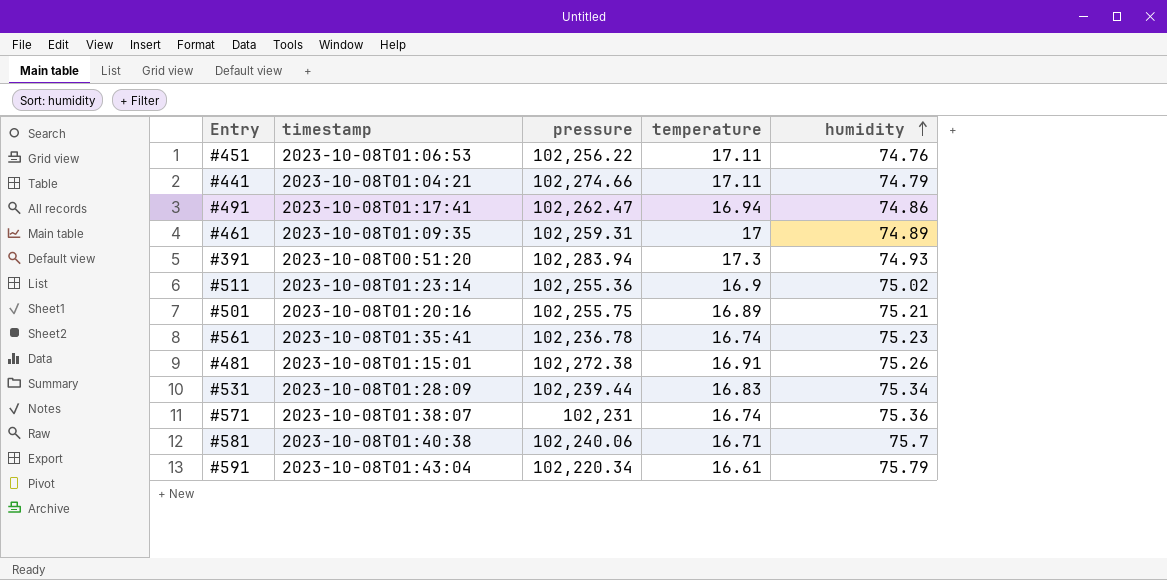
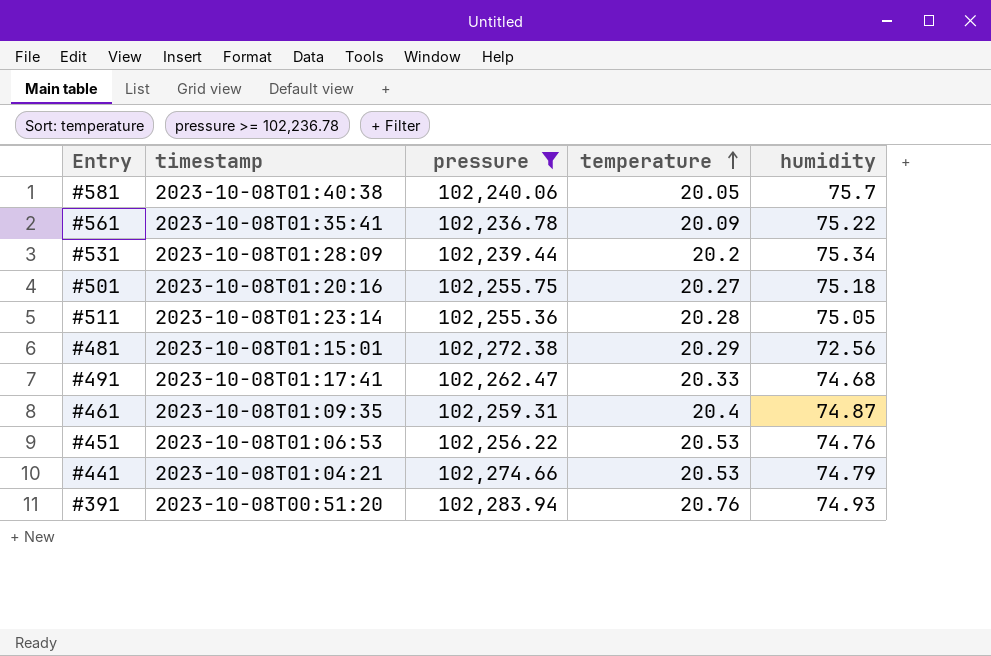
filter: none -> pressure >= 102,236.78
row order: humidity ascending -> temperature ascending
#581 | temperature: 16.71 -> 20.05
#561 | temperature: 16.74 -> 20.09
#561 | humidity: 75.23 -> 75.22
#531 | temperature: 16.83 -> 20.2
#501 | temperature: 16.89 -> 20.27
#501 | humidity: 75.21 -> 75.18
#511 | temperature: 16.9 -> 20.28
#511 | humidity: 75.02 -> 75.05
#481 | temperature: 16.91 -> 20.29
#481 | humidity: 75.26 -> 72.56
#491 | temperature: 16.94 -> 20.33
#491 | humidity: 74.86 -> 74.68
#461 | temperature: 17 -> 20.4
#461 | humidity: 74.89 -> 74.87
#451 | temperature: 17.11 -> 20.53
#441 | temperature: 17.11 -> 20.53
#391 | temperature: 17.3 -> 20.76

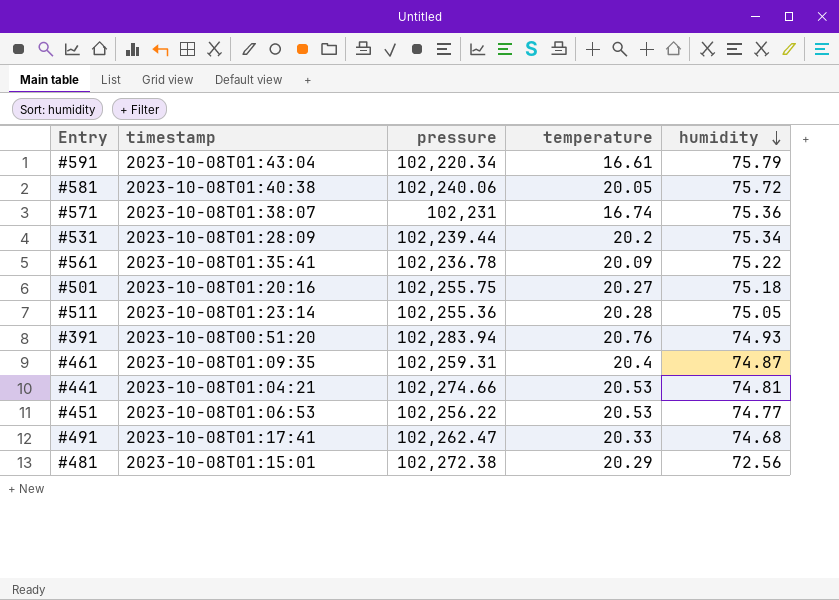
filter: pressure >= 102,236.78 -> none
row order: temperature ascending -> humidity descending
#581 | humidity: 75.7 -> 75.72
#441 | humidity: 74.79 -> 74.81
#451 | humidity: 74.76 -> 74.77

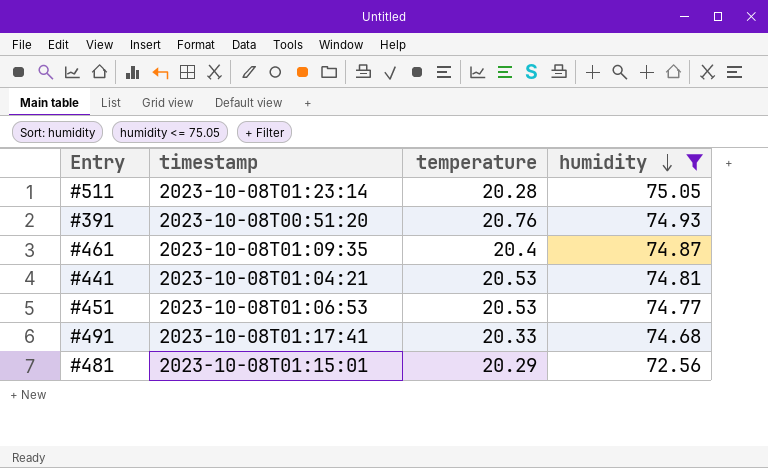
filter: none -> humidity <= 75.05
column pressure | position: 3 -> none

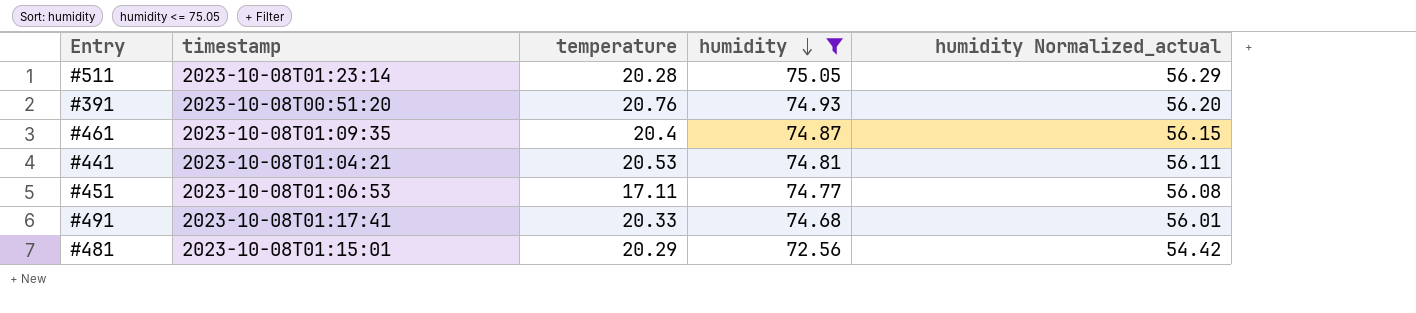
column humidity Normalized_actual | formula: none -> [humidity] * 0.75
#451 | temperature: 20.53 -> 17.11

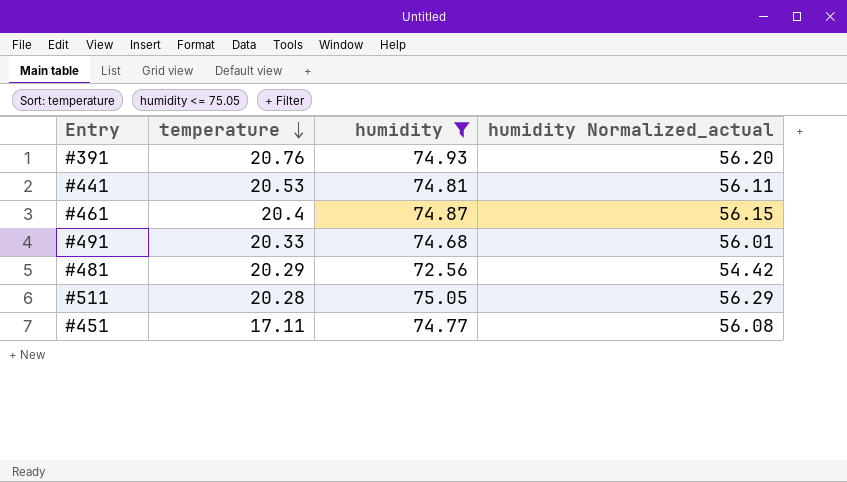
row order: humidity descending -> temperature descending
column timestamp | position: 2 -> none

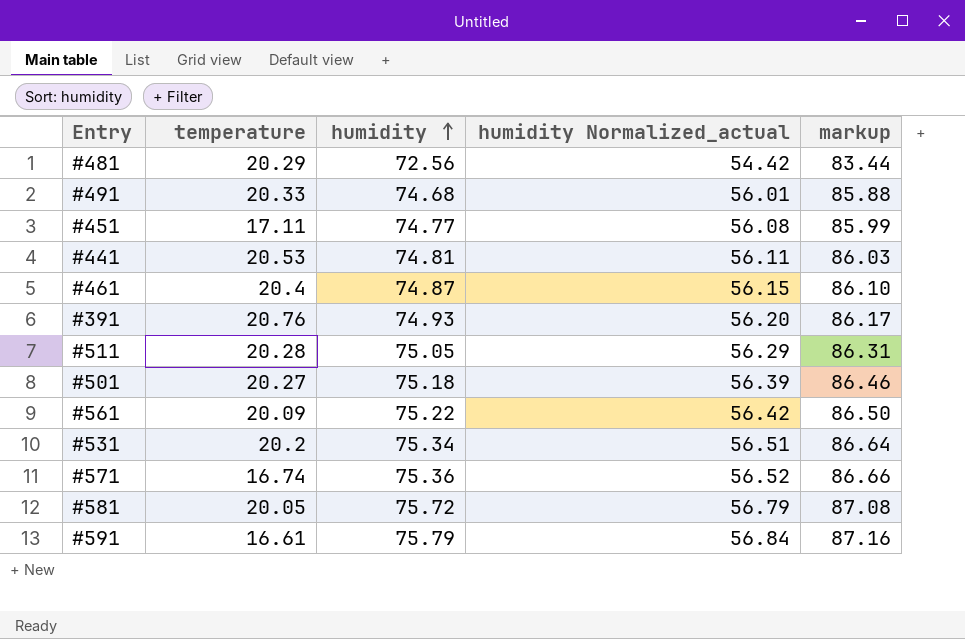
filter: humidity <= 75.05 -> none
row order: temperature descending -> humidity ascending
column markup | formula: none -> [humidity] * 1.15

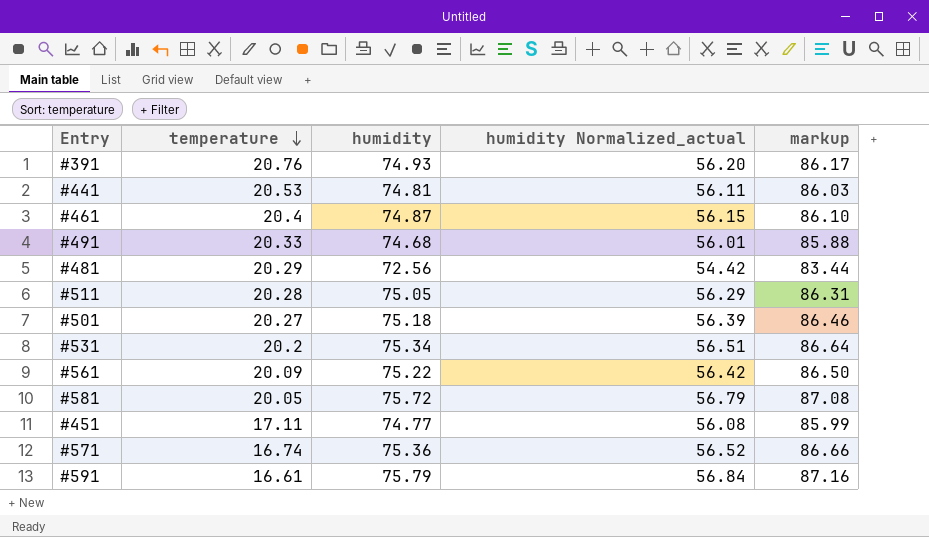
row order: humidity ascending -> temperature descending

